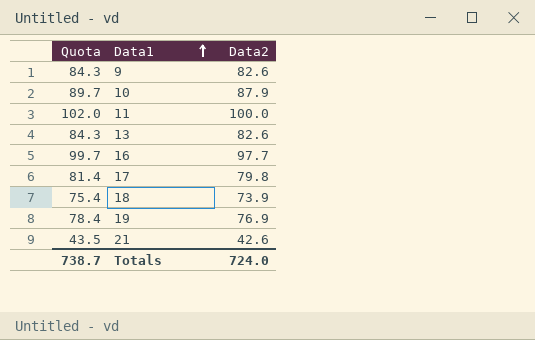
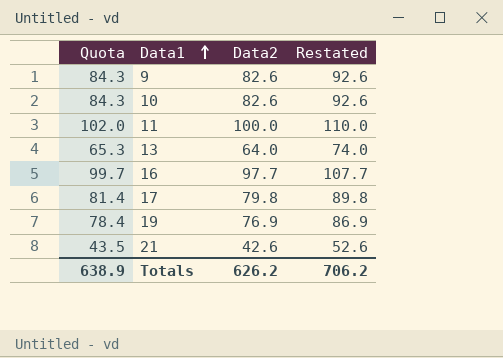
column Restated | formula: none -> [Data2] + 10
row 18: 75.4 | 73.9 -> none
10 | Quota: 89.7 -> 84.3
10 | Data2: 87.9 -> 82.6
13 | Quota: 84.3 -> 65.3
13 | Data2: 82.6 -> 64.0
Totals | Quota: 738.7 -> 638.9
Totals | Data2: 724.0 -> 626.2

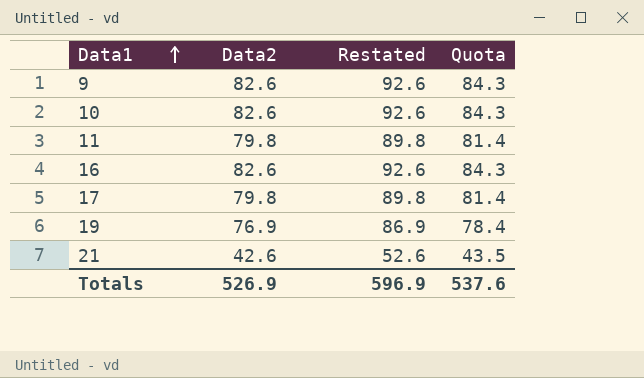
column Quota | position: 1 -> 4
row 13: 65.3 | 64.0 | 74.0 -> none
11 | Data2: 100.0 -> 79.8
11 | Restated: 110.0 -> 89.8
11 | Quota: 102.0 -> 81.4
16 | Data2: 97.7 -> 82.6
16 | Restated: 107.7 -> 92.6
16 | Quota: 99.7 -> 84.3
Totals | Data2: 626.2 -> 526.9
Totals | Restated: 706.2 -> 596.9
Totals | Quota: 638.9 -> 537.6

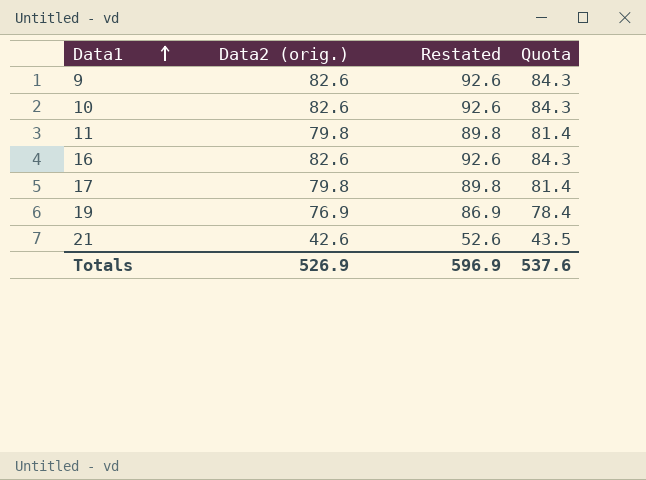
column name: Data2 -> Data2 (orig.)

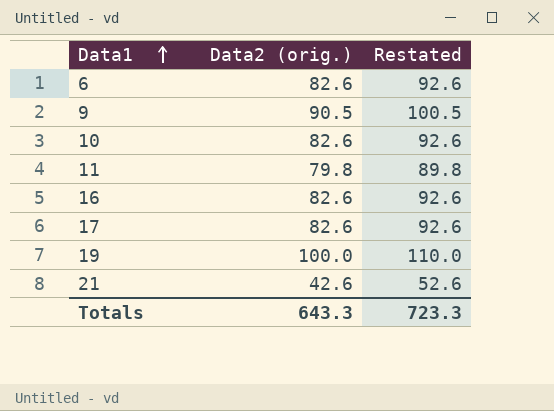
column Quota | formula: [Data2 (orig.)] * 1.02 -> none
row 6: none -> 82.6 | 92.6
9 | Data2 (orig.): 82.6 -> 90.5
9 | Restated: 92.6 -> 100.5
17 | Data2 (orig.): 79.8 -> 82.6
17 | Restated: 89.8 -> 92.6
19 | Data2 (orig.): 76.9 -> 100.0
19 | Restated: 86.9 -> 110.0
Totals | Data2 (orig.): 526.9 -> 643.3
Totals | Restated: 596.9 -> 723.3

